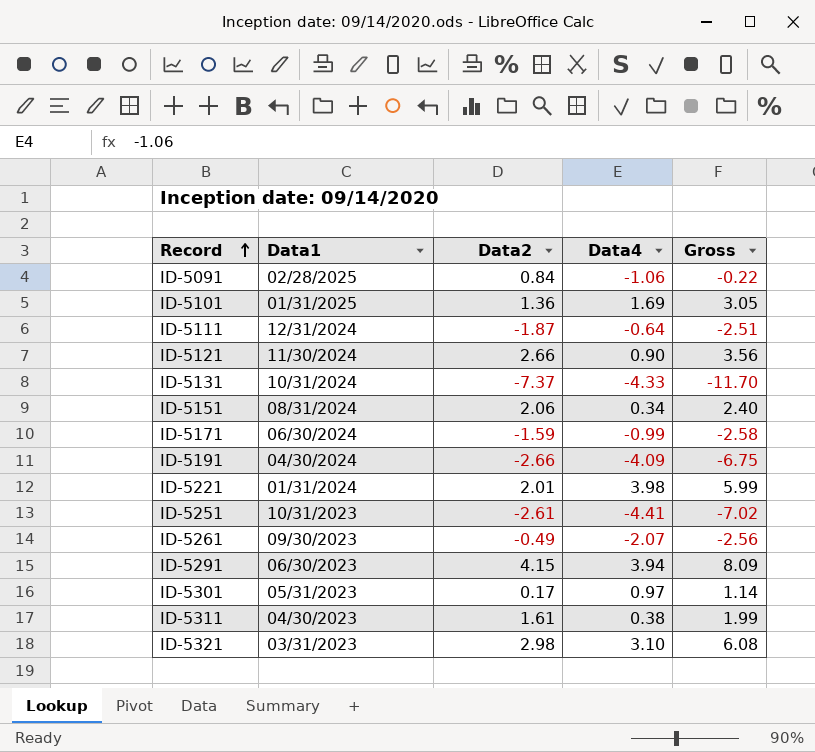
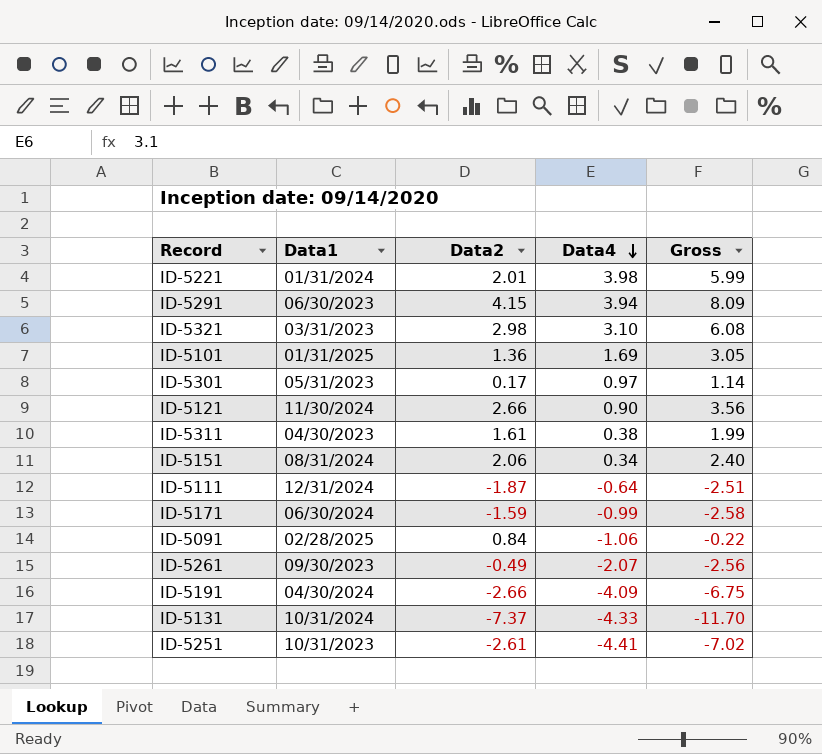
row order: Record ascending -> Data4 descending

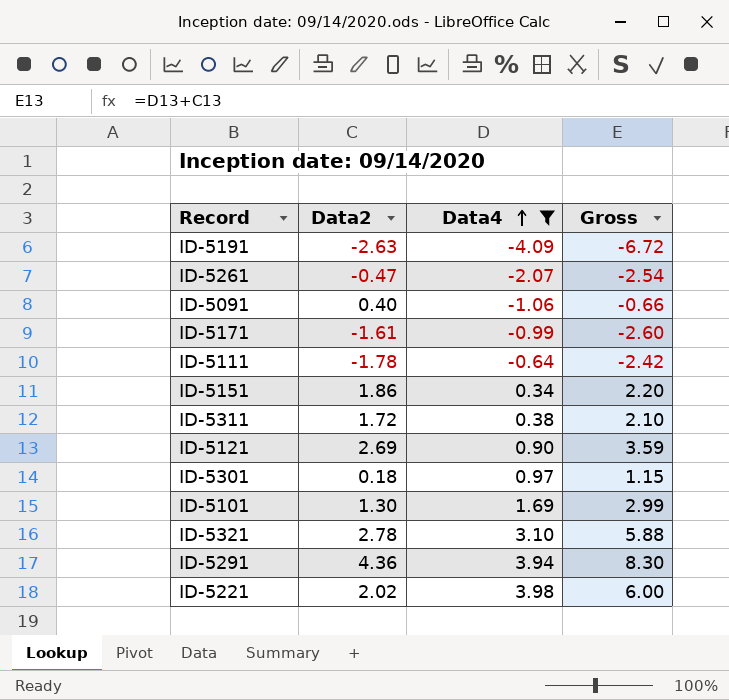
filter: none -> Data4 >= -4.09
row order: Data4 descending -> Data4 ascending
column Data1 | position: 2 -> none
ID-5191 | Data2: -2.66 -> -2.63
ID-5191 | Gross: -6.75 -> -6.72
ID-5261 | Data2: -0.49 -> -0.47
ID-5261 | Gross: -2.56 -> -2.54
ID-5091 | Data2: 0.84 -> 0.40
ID-5091 | Gross: -0.22 -> -0.66
ID-5171 | Data2: -1.59 -> -1.61
ID-5171 | Gross: -2.58 -> -2.60
ID-5111 | Data2: -1.87 -> -1.78
ID-5111 | Gross: -2.51 -> -2.42
ID-5151 | Data2: 2.06 -> 1.86
ID-5151 | Gross: 2.40 -> 2.20
ID-5311 | Data2: 1.61 -> 1.72
ID-5311 | Gross: 1.99 -> 2.10
ID-5121 | Data2: 2.66 -> 2.69
ID-5121 | Gross: 3.56 -> 3.59
ID-5301 | Data2: 0.17 -> 0.18
ID-5301 | Gross: 1.14 -> 1.15
ID-5101 | Data2: 1.36 -> 1.30
ID-5101 | Gross: 3.05 -> 2.99
ID-5321 | Data2: 2.98 -> 2.78
ID-5321 | Gross: 6.08 -> 5.88
ID-5291 | Data2: 4.15 -> 4.36
ID-5291 | Gross: 8.09 -> 8.30
ID-5221 | Data2: 2.01 -> 2.02
ID-5221 | Gross: 5.99 -> 6.00

